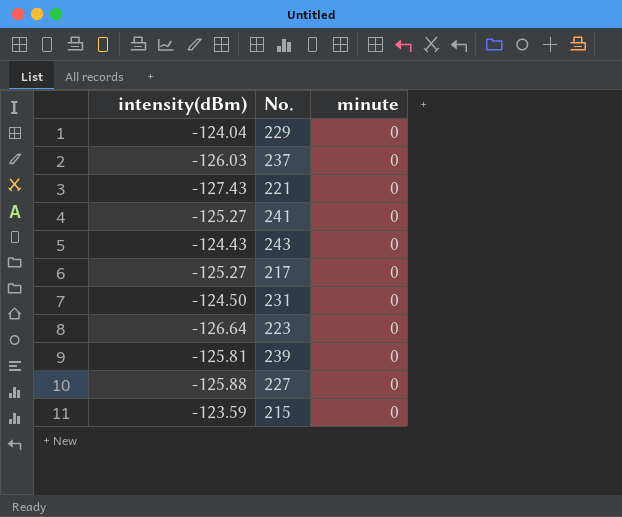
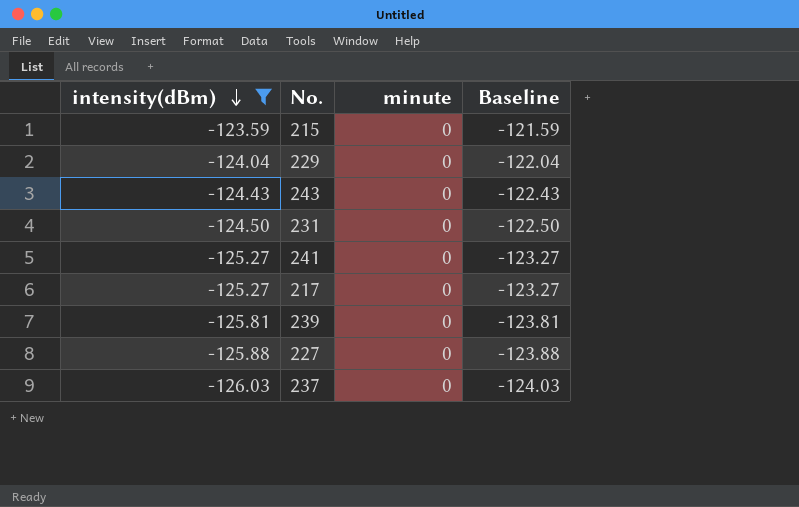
filter: none -> intensity(dBm) >= -126.03
row order: none -> intensity(dBm) descending
column Baseline | formula: none -> [intensity(dBm)] + 2

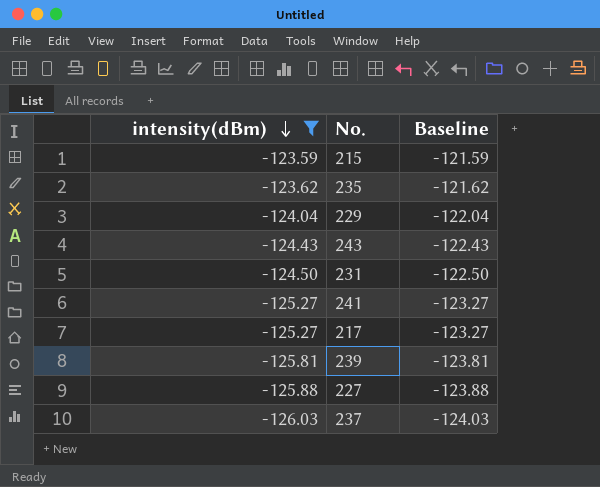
column minute | position: 3 -> none
row 235: none -> -123.62 | -121.62

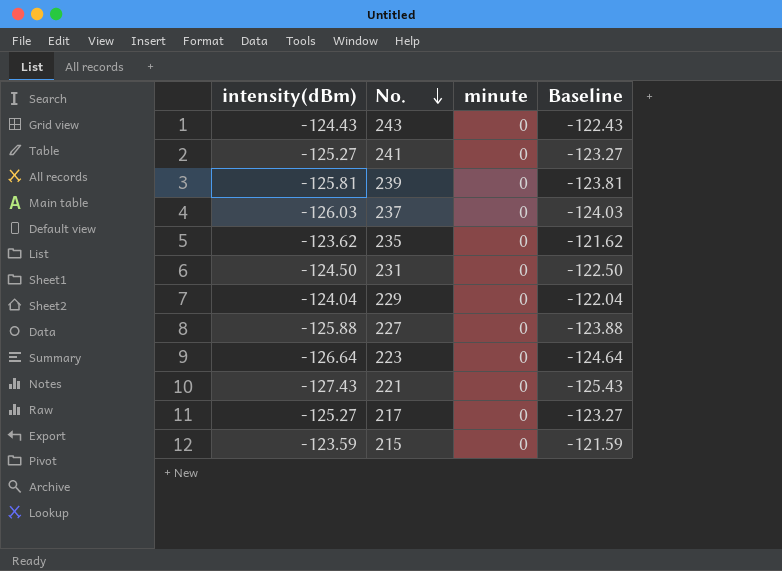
filter: intensity(dBm) >= -126.03 -> none
row order: intensity(dBm) descending -> No. descending
column minute | position: none -> 3

